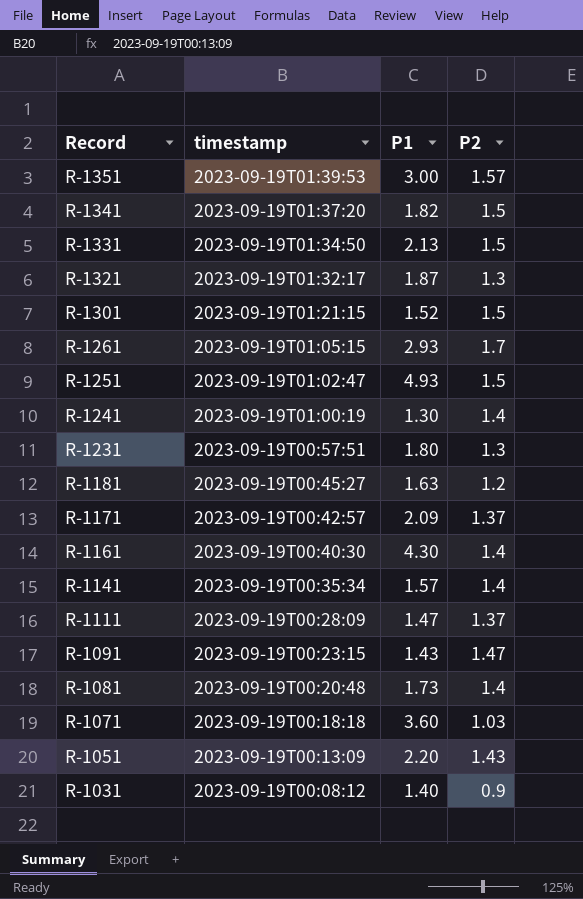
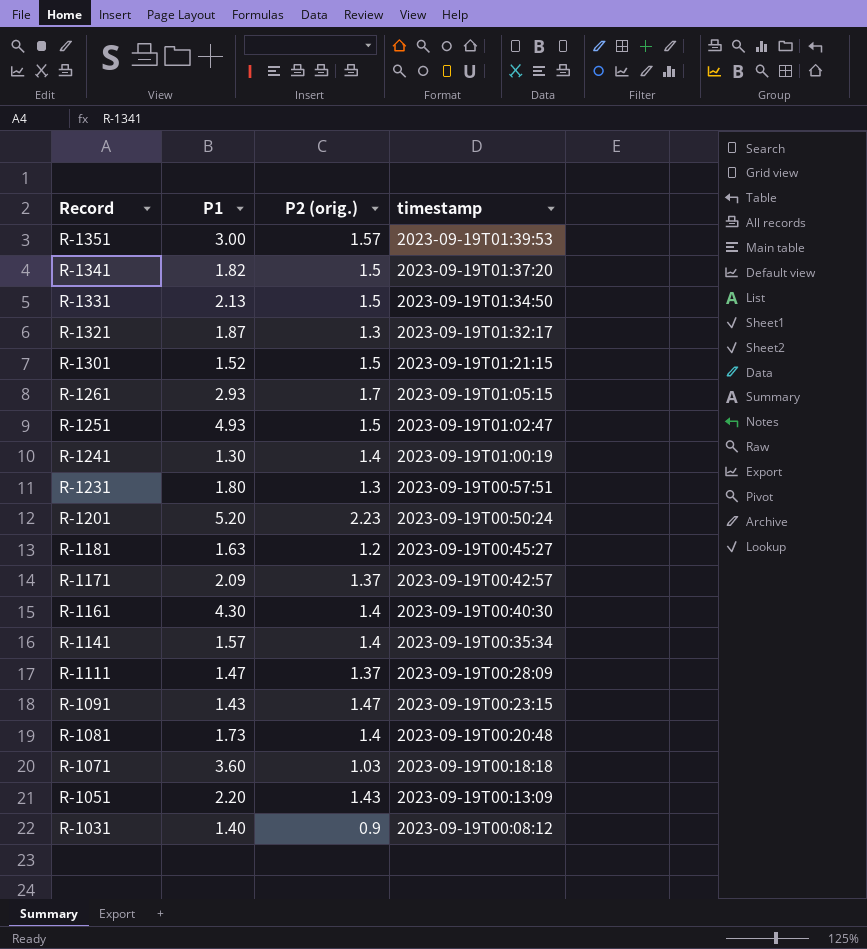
column name: P2 -> P2 (orig.)
column timestamp | position: 2 -> 4
row R-1201: none -> 5.20 | 2.23 | 2023-09-19T00:50:24

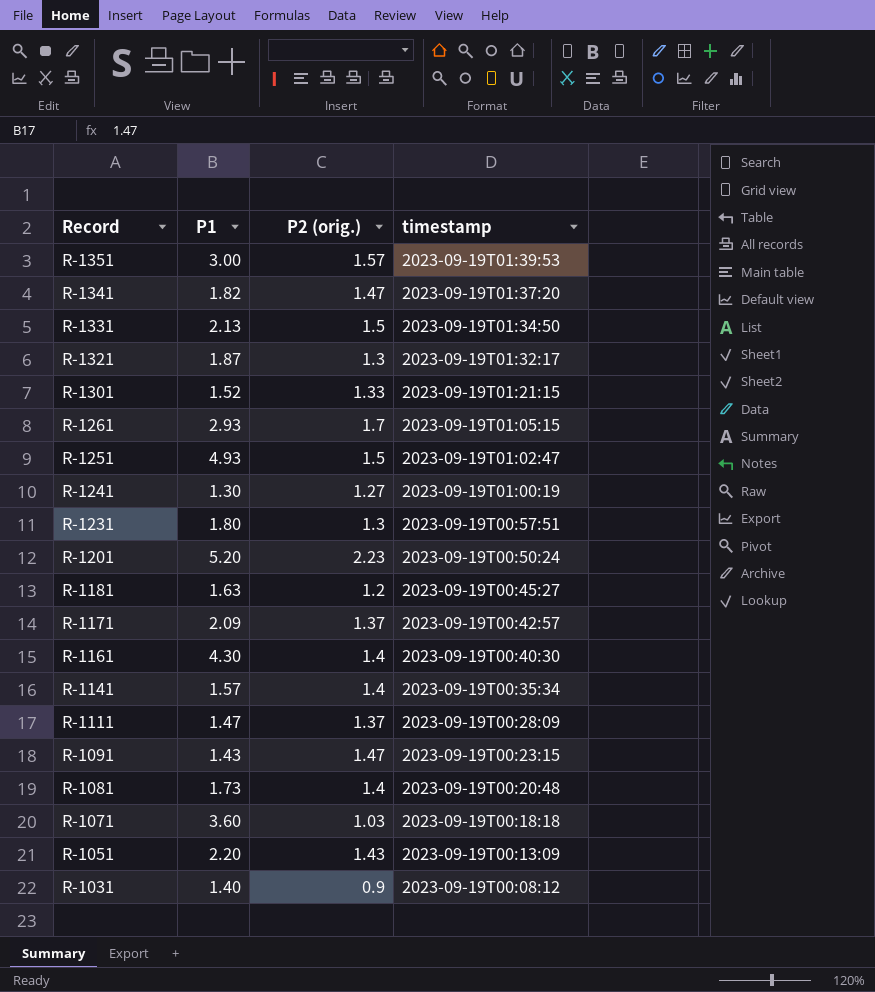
R-1341 | P2 (orig.): 1.5 -> 1.47
R-1301 | P2 (orig.): 1.5 -> 1.33
R-1241 | P2 (orig.): 1.4 -> 1.27

